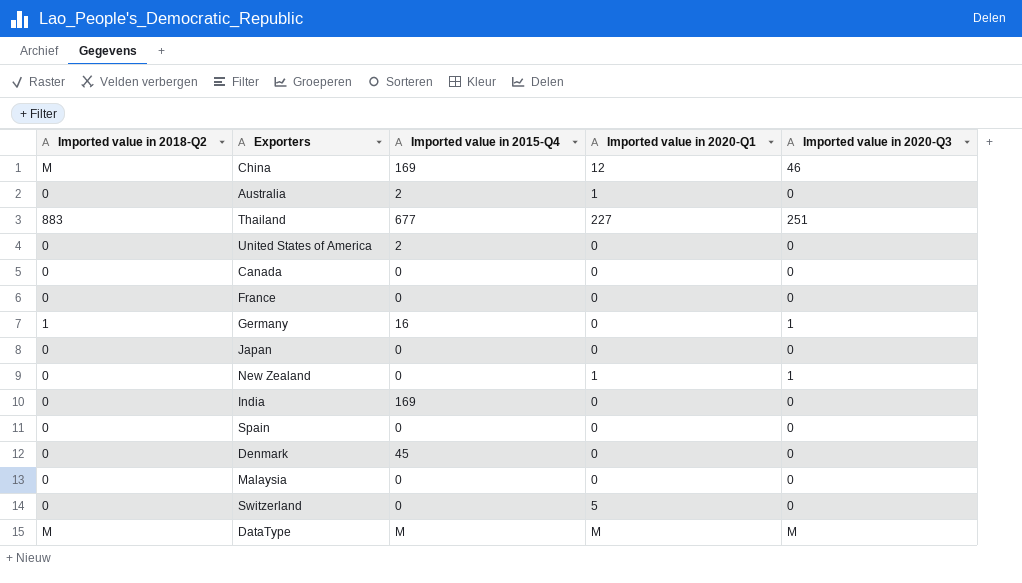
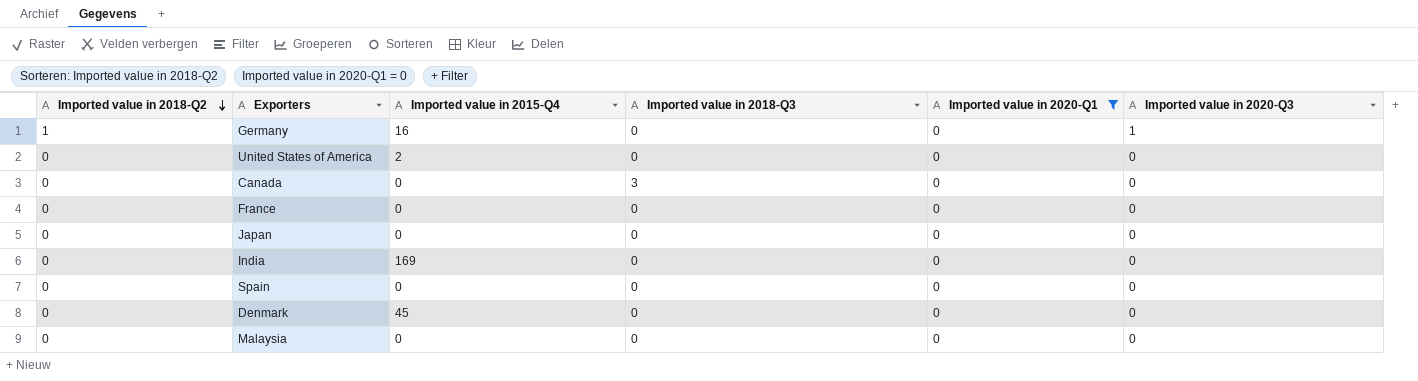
filter: none -> Imported value in 2020-Q1 = 0
row order: none -> Imported value in 2018-Q2 descending
column Imported value in 2018-Q3 | position: none -> 4

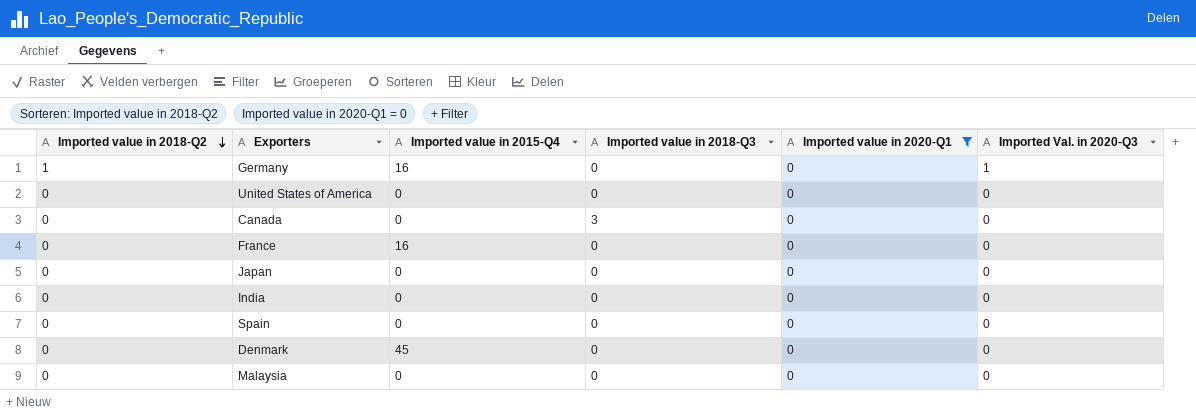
column name: Imported value in 2020-Q3 -> Imported Val. in 2020-Q3
United States of America | Imported value in 2015-Q4: 2 -> 0
France | Imported value in 2015-Q4: 0 -> 16
India | Imported value in 2015-Q4: 169 -> 0

